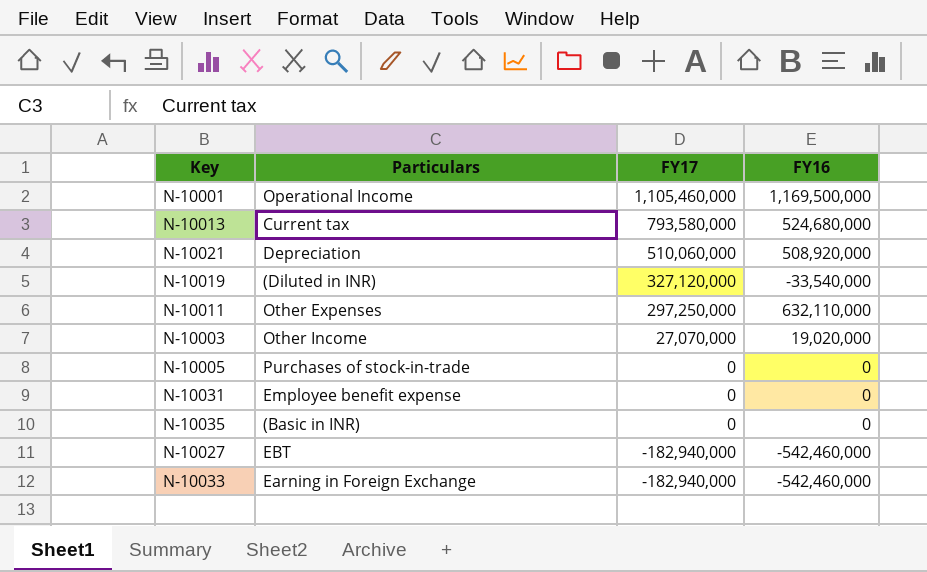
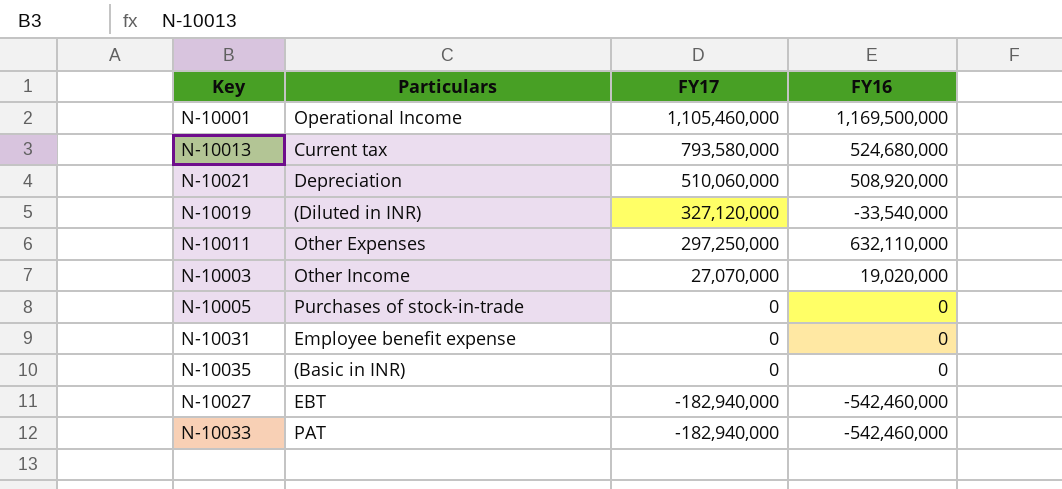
N-10033 | Particulars: Earning in Foreign Exchange -> PAT

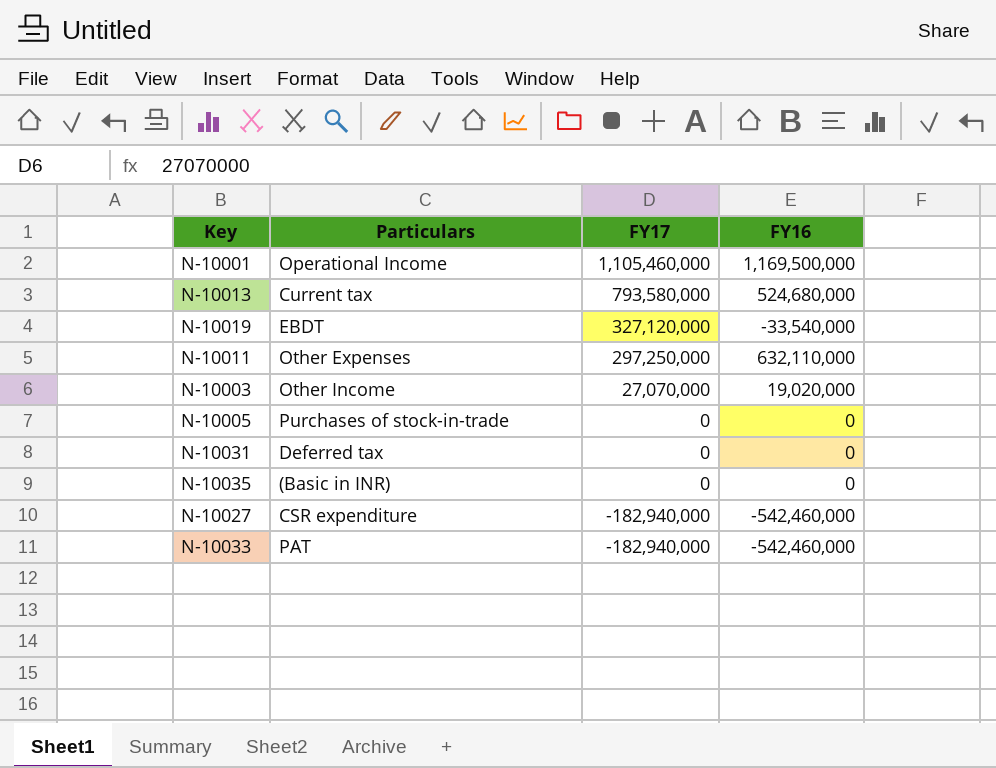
row N-10021: Depreciation | 510,060,000 | 508,920,000 -> none
N-10019 | Particulars: (Diluted in INR) -> EBDT
N-10031 | Particulars: Employee benefit expense -> Deferred tax
N-10027 | Particulars: EBT -> CSR expenditure

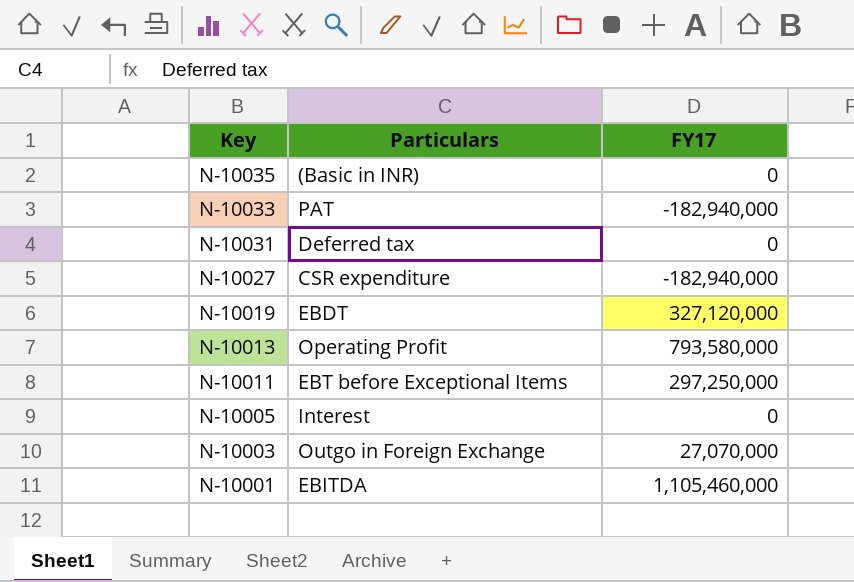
row order: FY17 descending -> Key descending
column FY16 | position: 4 -> none
N-10013 | Particulars: Current tax -> Operating Profit
N-10011 | Particulars: Other Expenses -> EBT before Exceptional Items
N-10005 | Particulars: Purchases of stock-in-trade -> Interest
N-10003 | Particulars: Other Income -> Outgo in Foreign Exchange
N-10001 | Particulars: Operational Income -> EBITDA

